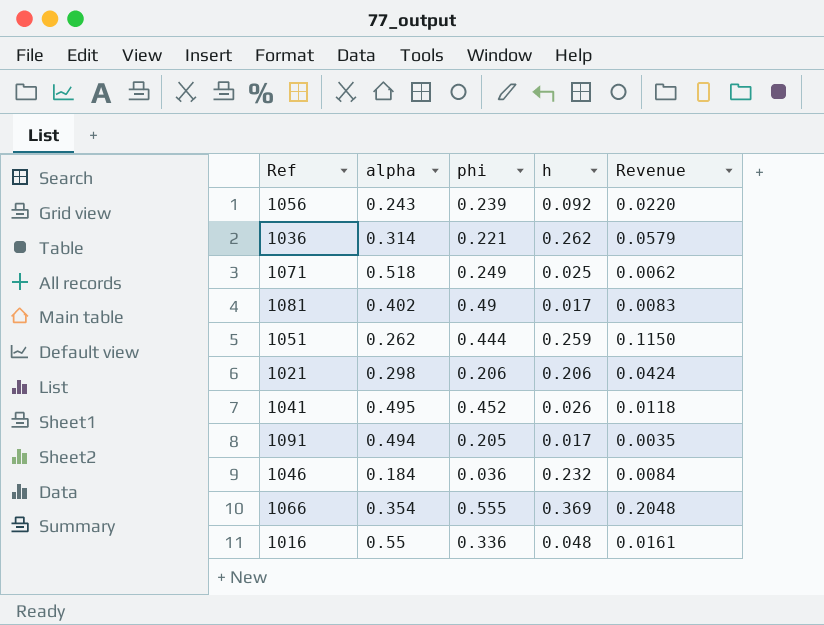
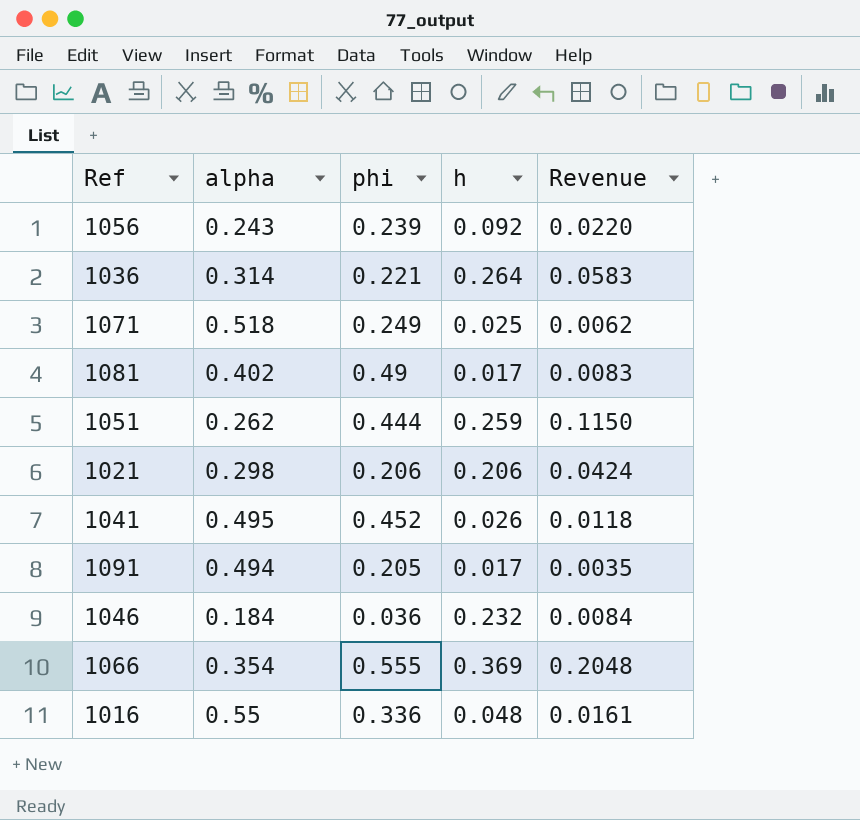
1036 | h: 0.262 -> 0.264
1036 | Revenue: 0.0579 -> 0.0583

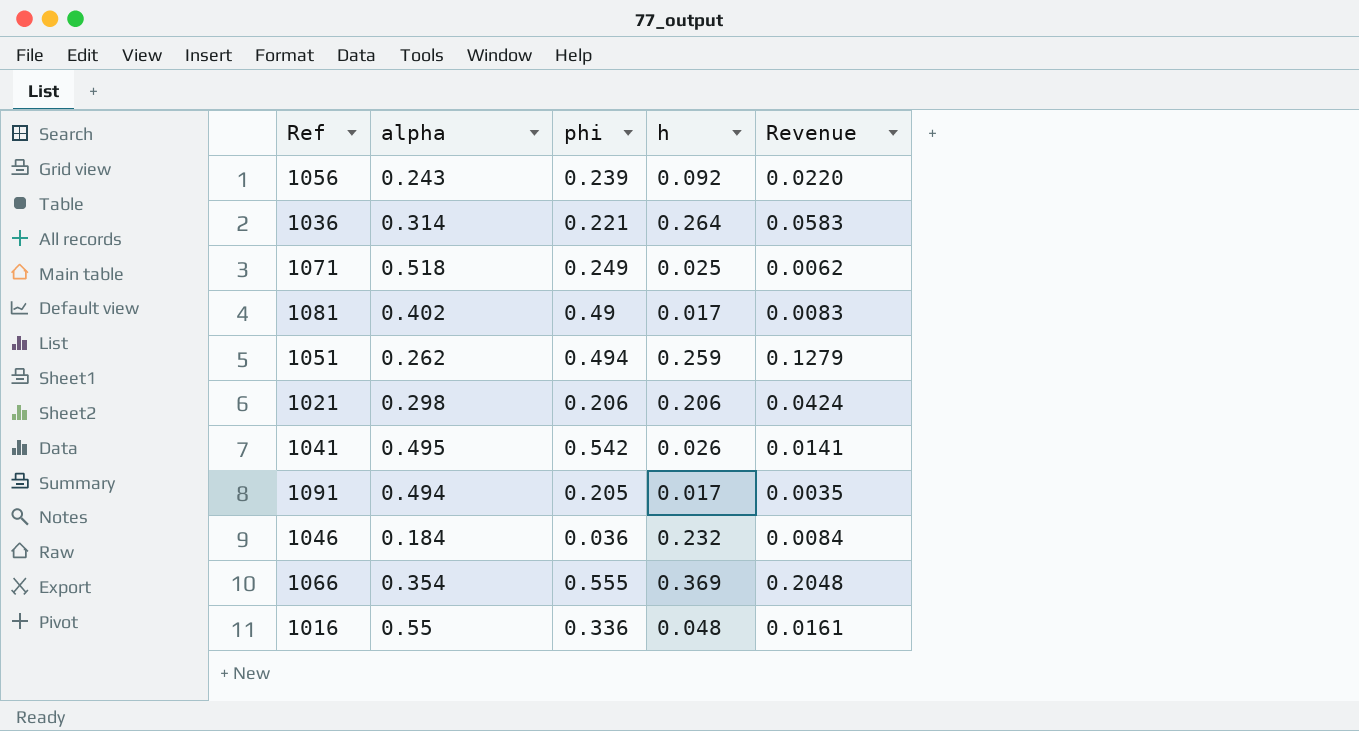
1051 | phi: 0.444 -> 0.494
1051 | Revenue: 0.1150 -> 0.1279
1041 | phi: 0.452 -> 0.542
1041 | Revenue: 0.0118 -> 0.0141

